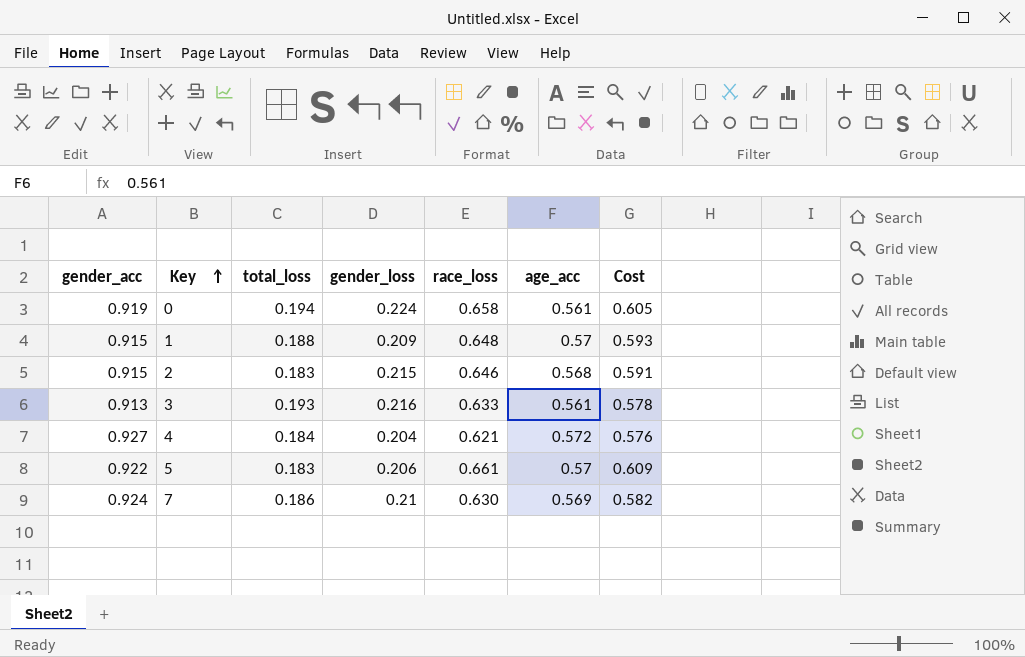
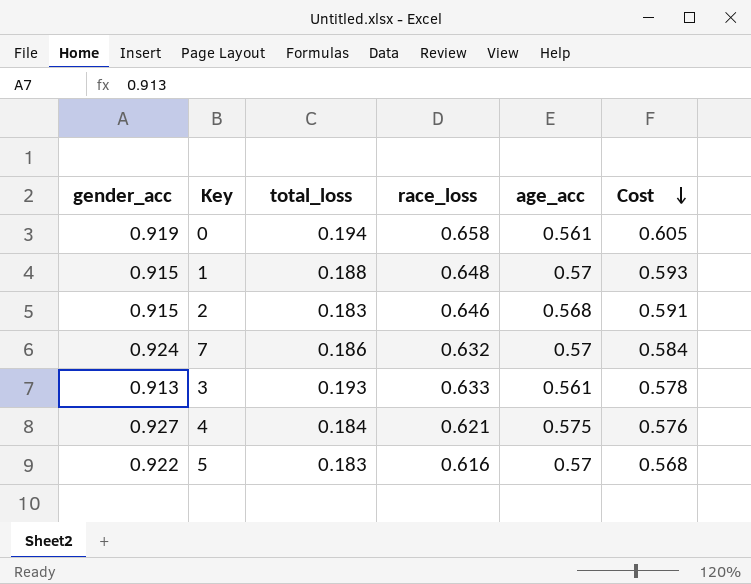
row order: Key ascending -> Cost descending
column gender_loss | position: 4 -> none
7 | race_loss: 0.630 -> 0.632
7 | age_acc: 0.569 -> 0.57
7 | Cost: 0.582 -> 0.584
4 | age_acc: 0.572 -> 0.575
5 | race_loss: 0.661 -> 0.616
5 | Cost: 0.609 -> 0.568

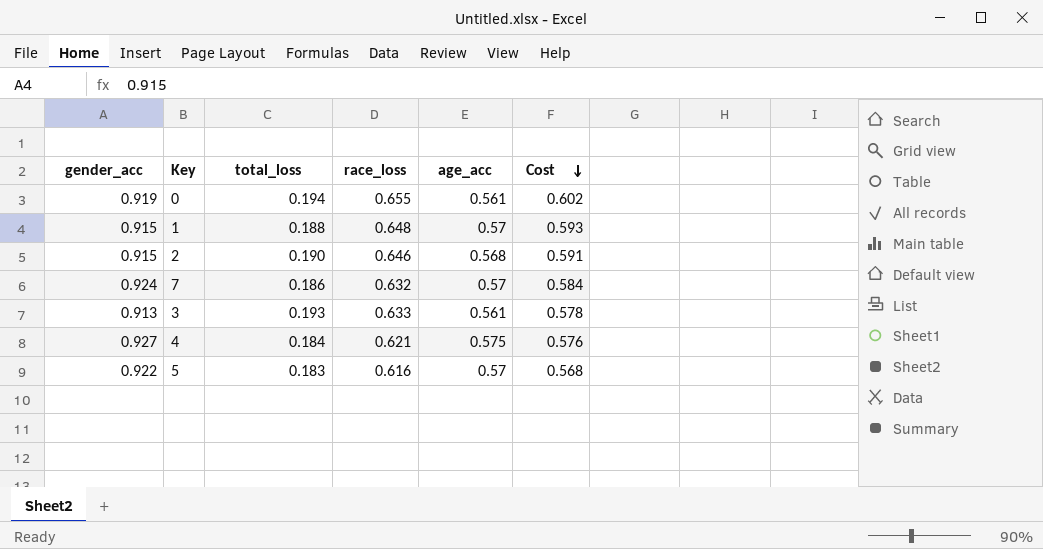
0 | race_loss: 0.658 -> 0.655
0 | Cost: 0.605 -> 0.602
2 | total_loss: 0.183 -> 0.190

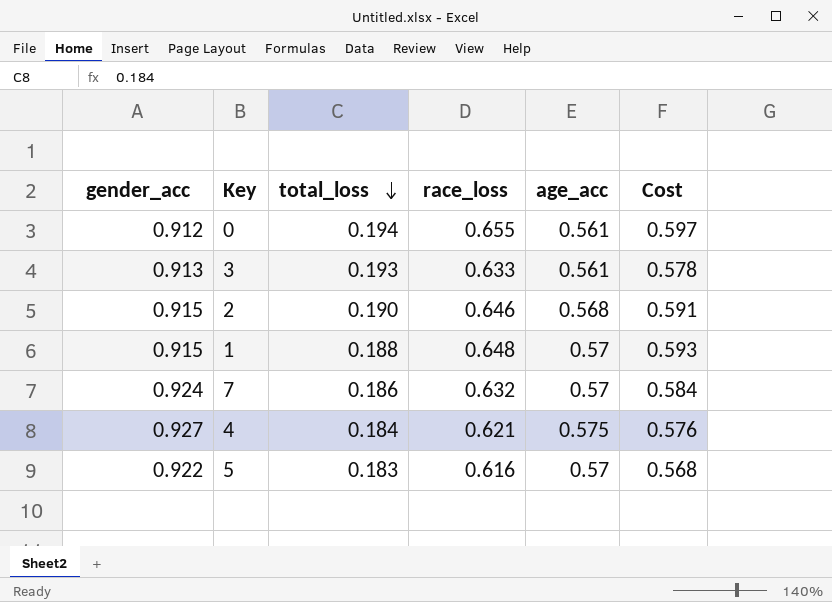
row order: Cost descending -> total_loss descending
0 | gender_acc: 0.919 -> 0.912
0 | Cost: 0.602 -> 0.597

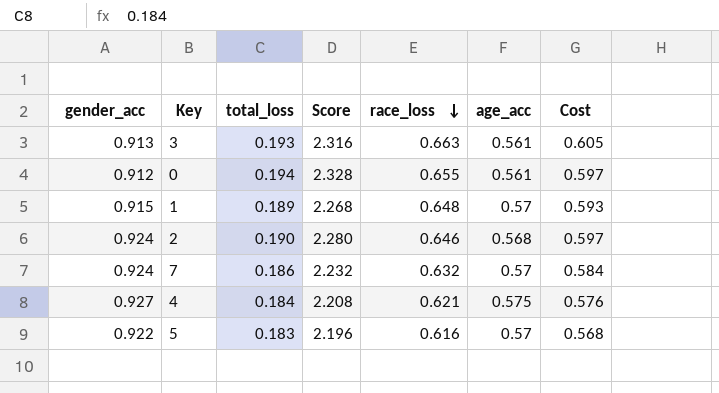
row order: total_loss descending -> race_loss descending
column Score | formula: none -> [total_loss] * 12
3 | race_loss: 0.633 -> 0.663
3 | Cost: 0.578 -> 0.605
1 | total_loss: 0.188 -> 0.189
2 | gender_acc: 0.915 -> 0.924
2 | Cost: 0.591 -> 0.597

